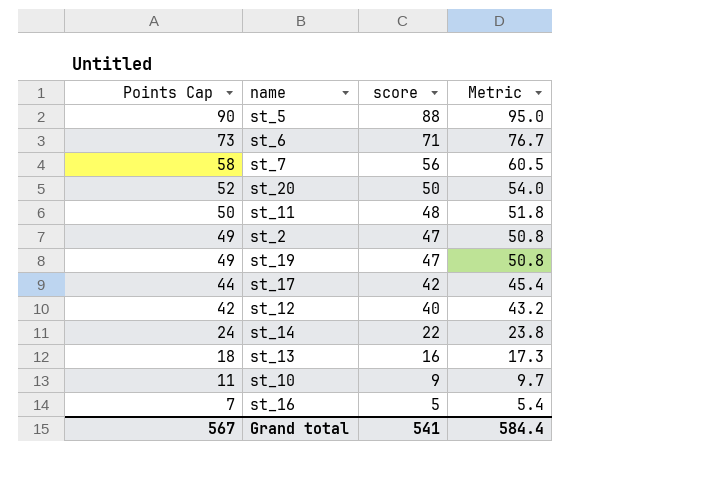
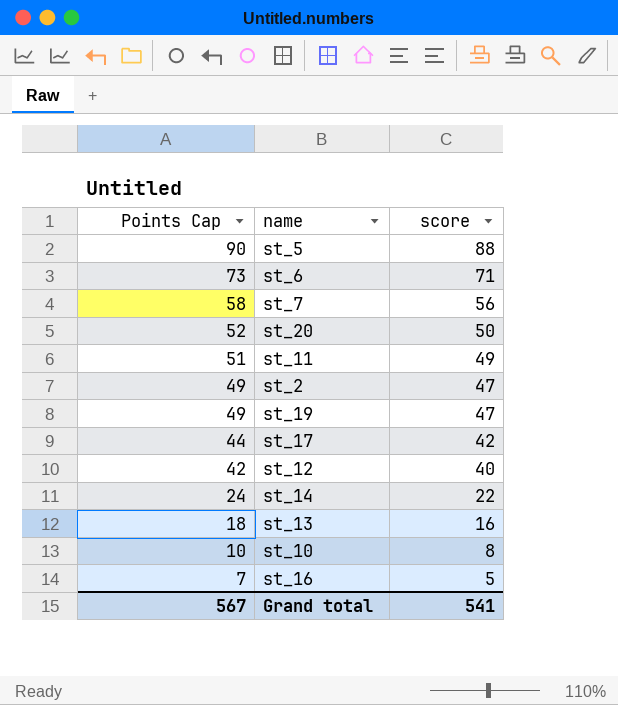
column Metric | formula: [score] * 1.08 -> none
st_11 | Points Cap: 50 -> 51
st_11 | score: 48 -> 49
st_10 | Points Cap: 11 -> 10
st_10 | score: 9 -> 8

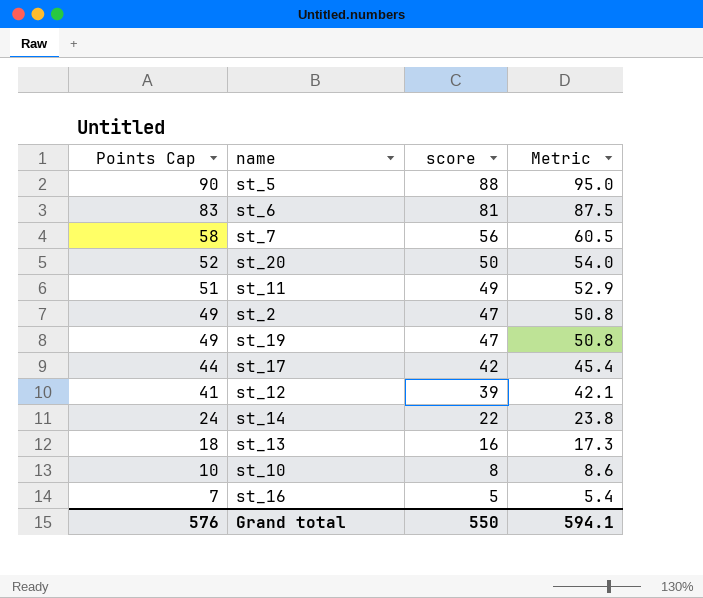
column Metric | formula: none -> [score] * 1.08
st_6 | Points Cap: 73 -> 83
st_6 | score: 71 -> 81
st_12 | Points Cap: 42 -> 41
st_12 | score: 40 -> 39
Grand total | Points Cap: 567 -> 576
Grand total | score: 541 -> 550

